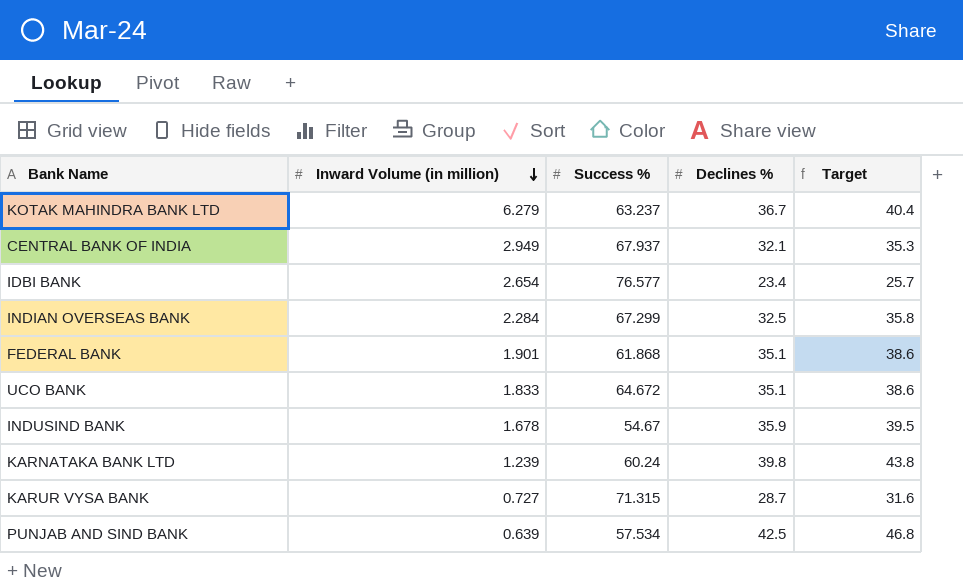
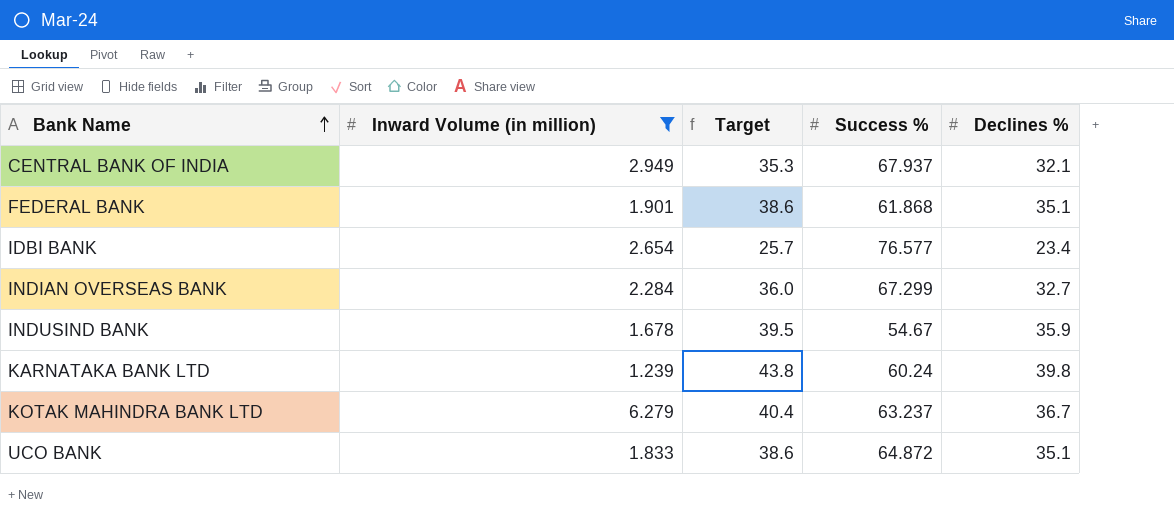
filter: none -> Inward Volume (in million) >= 1.239
row order: Inward Volume (in million) descending -> Bank Name ascending
column Target | position: 5 -> 3
INDIAN OVERSEAS BANK | Target: 35.8 -> 36.0
INDIAN OVERSEAS BANK | Declines %: 32.5 -> 32.7
UCO BANK | Success %: 64.672 -> 64.872

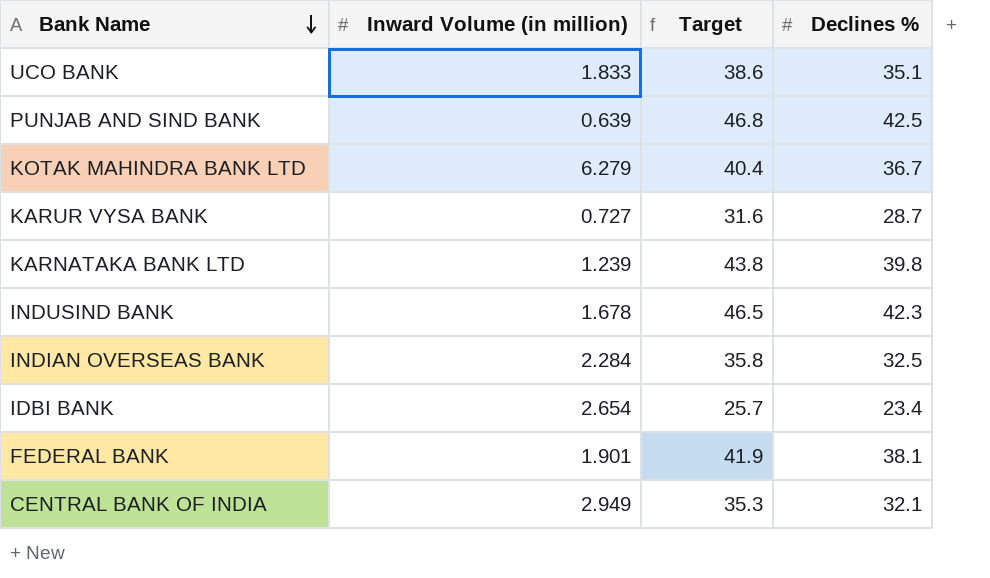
filter: Inward Volume (in million) >= 1.239 -> none
row order: Bank Name ascending -> Bank Name descending
column Success % | position: 4 -> none
INDUSIND BANK | Target: 39.5 -> 46.5
INDUSIND BANK | Declines %: 35.9 -> 42.3
INDIAN OVERSEAS BANK | Target: 36.0 -> 35.8
INDIAN OVERSEAS BANK | Declines %: 32.7 -> 32.5
FEDERAL BANK | Target: 38.6 -> 41.9
FEDERAL BANK | Declines %: 35.1 -> 38.1

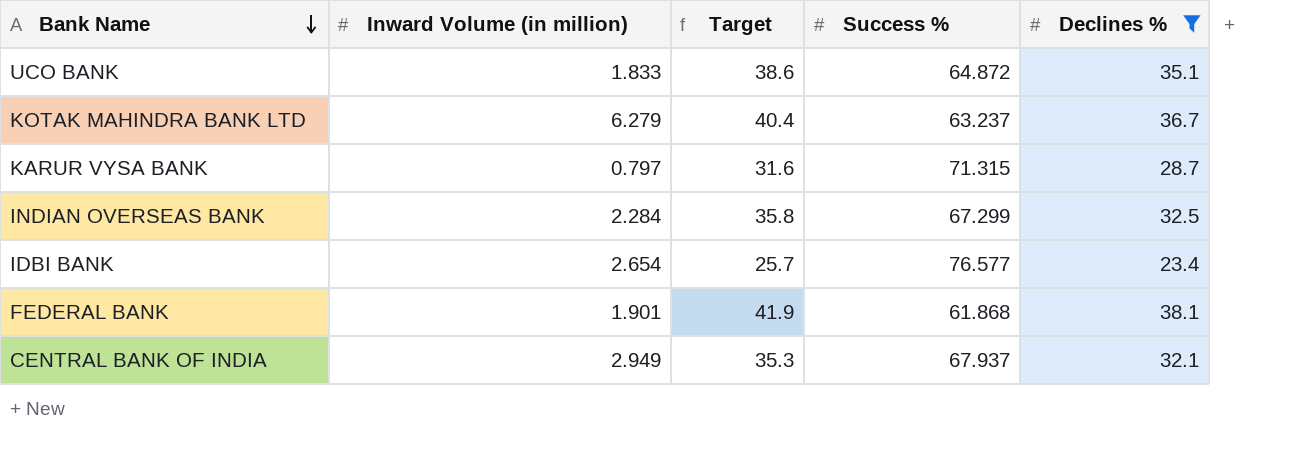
filter: none -> Declines % <= 38.1
column Success % | position: none -> 4
KARUR VYSA BANK | Inward Volume (in million): 0.727 -> 0.797

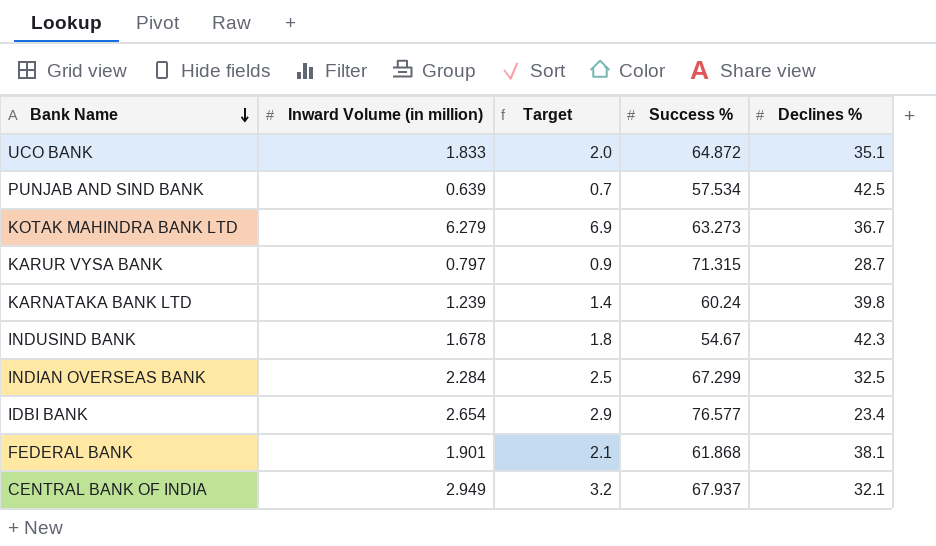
filter: Declines % <= 38.1 -> none
column Target | formula: [Declines %] * 1.1 -> [Inward Volume (in million)] * 1.1
KOTAK MAHINDRA BANK LTD | Success %: 63.237 -> 63.273

